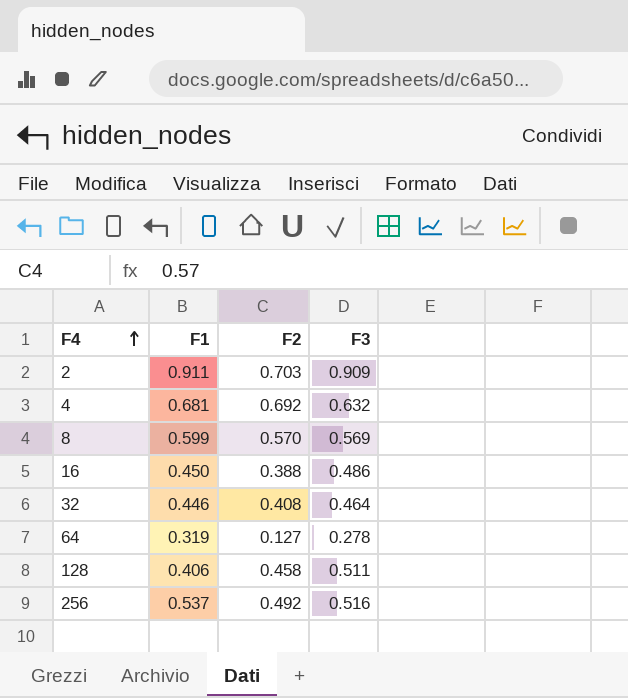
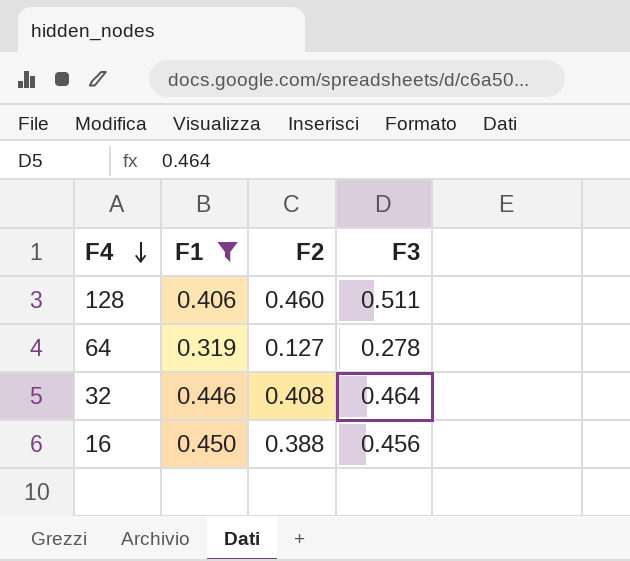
filter: none -> F1 <= 0.450
row order: F4 ascending -> F4 descending
128 | F2: 0.458 -> 0.460
16 | F3: 0.486 -> 0.456

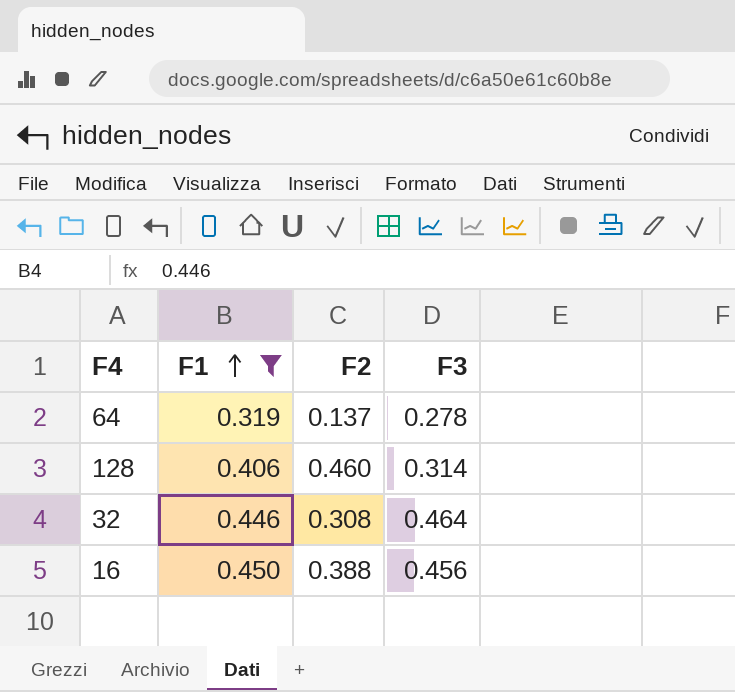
row order: F4 descending -> F1 ascending
64 | F2: 0.127 -> 0.137
128 | F3: 0.511 -> 0.314
32 | F2: 0.408 -> 0.308

